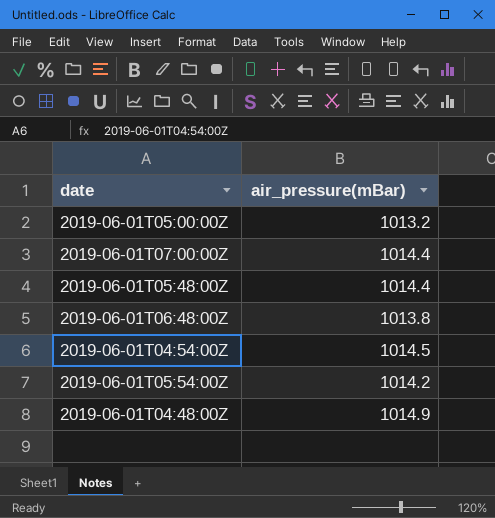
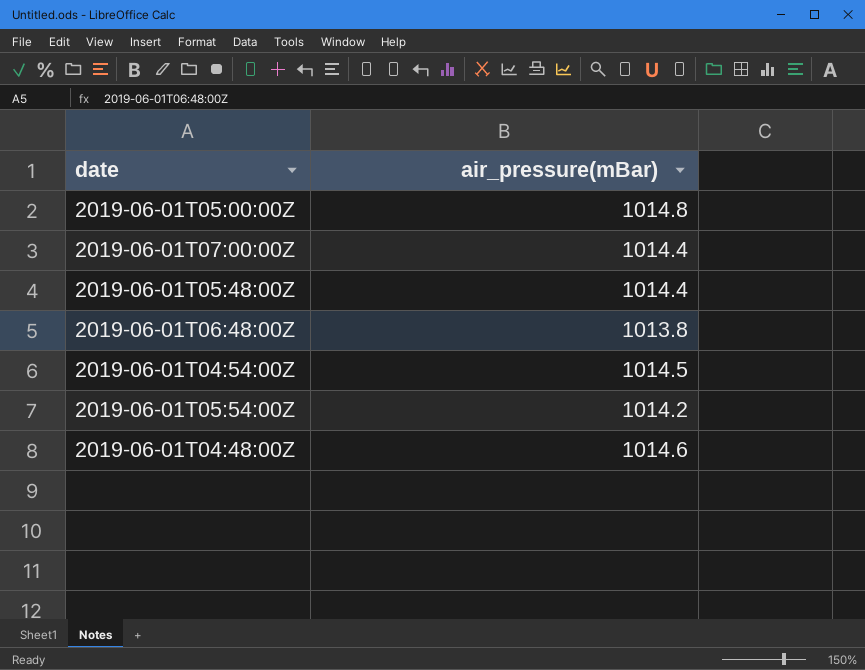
2019-06-01T05:00:00Z | air_pressure(mBar): 1013.2 -> 1014.8
2019-06-01T04:48:00Z | air_pressure(mBar): 1014.9 -> 1014.6

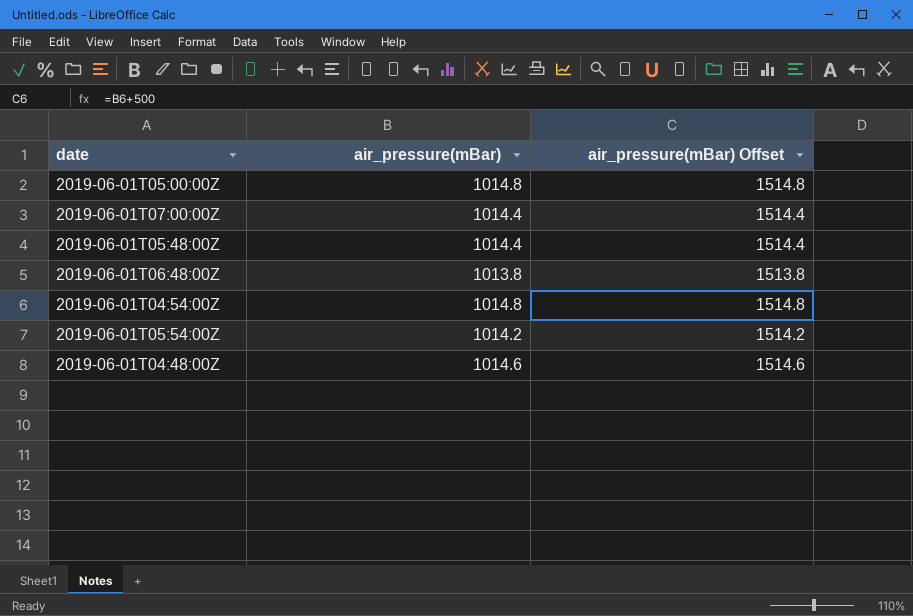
column air_pressure(mBar) Offset | formula: none -> [air_pressure(mBar)] + 500
2019-06-01T04:54:00Z | air_pressure(mBar): 1014.5 -> 1014.8

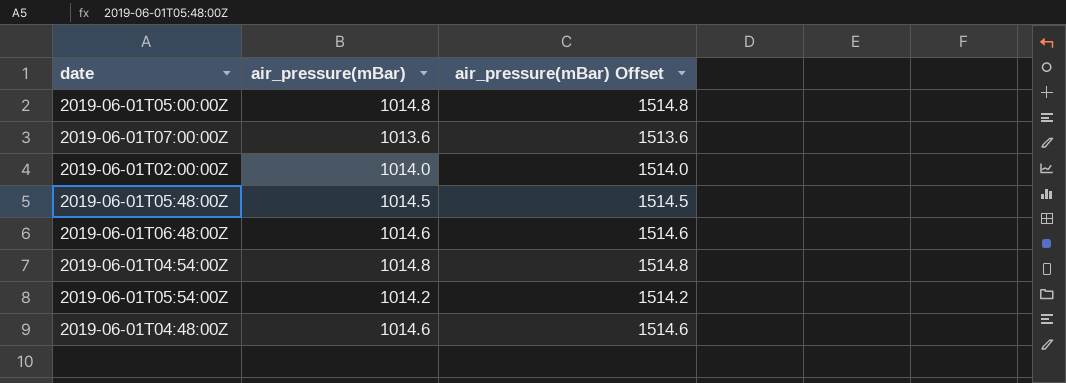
2019-06-01T07:00:00Z | air_pressure(mBar): 1014.4 -> 1013.6
2019-06-01T07:00:00Z | air_pressure(mBar) Offset: 1514.4 -> 1513.6
row 2019-06-01T02:00:00Z: none -> 1014.0 | 1514.0
2019-06-01T05:48:00Z | air_pressure(mBar): 1014.4 -> 1014.5
2019-06-01T05:48:00Z | air_pressure(mBar) Offset: 1514.4 -> 1514.5
2019-06-01T06:48:00Z | air_pressure(mBar): 1013.8 -> 1014.6
2019-06-01T06:48:00Z | air_pressure(mBar) Offset: 1513.8 -> 1514.6

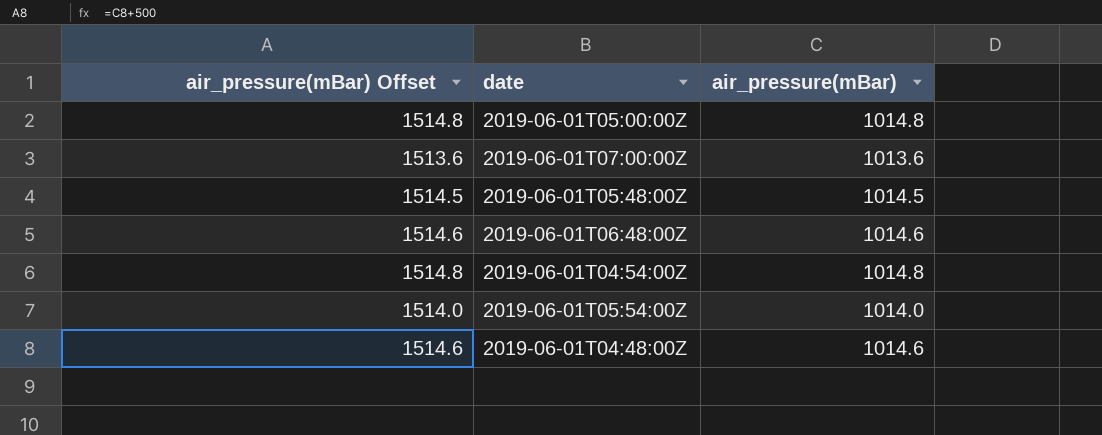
column air_pressure(mBar) Offset | position: 3 -> 1
row 2019-06-01T02:00:00Z: 1014.0 | 1514.0 -> none
2019-06-01T05:54:00Z | air_pressure(mBar) Offset: 1514.2 -> 1514.0
2019-06-01T05:54:00Z | air_pressure(mBar): 1014.2 -> 1014.0

